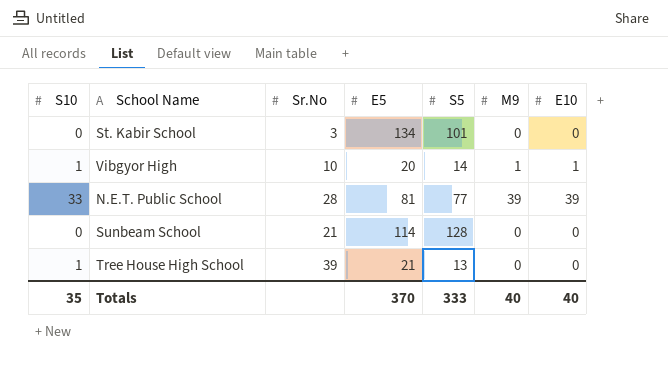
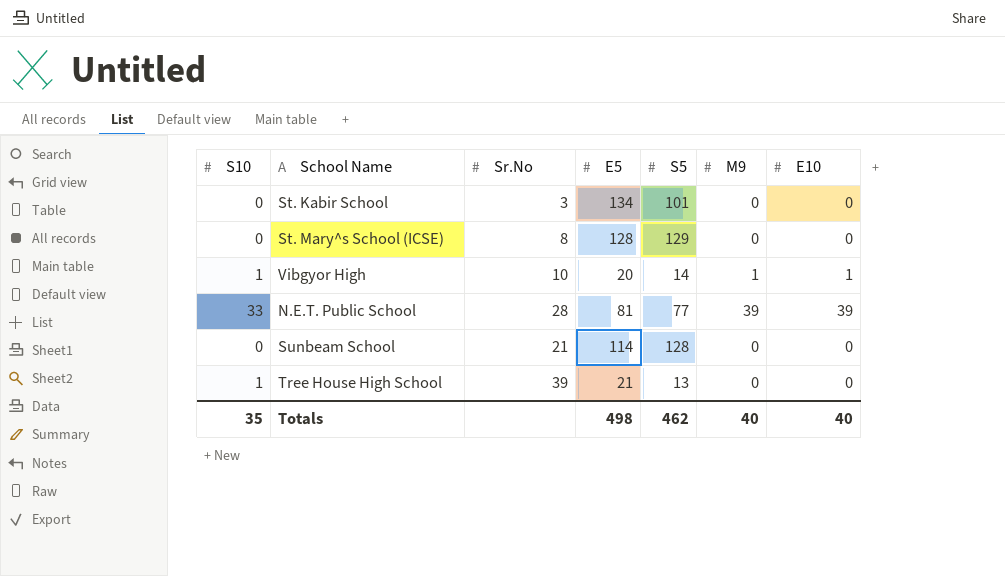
row St. Mary^s School (ICSE): none -> 0 | 8 | 128 | 129 | 0 | 0
Totals | E5: 370 -> 498
Totals | S5: 333 -> 462

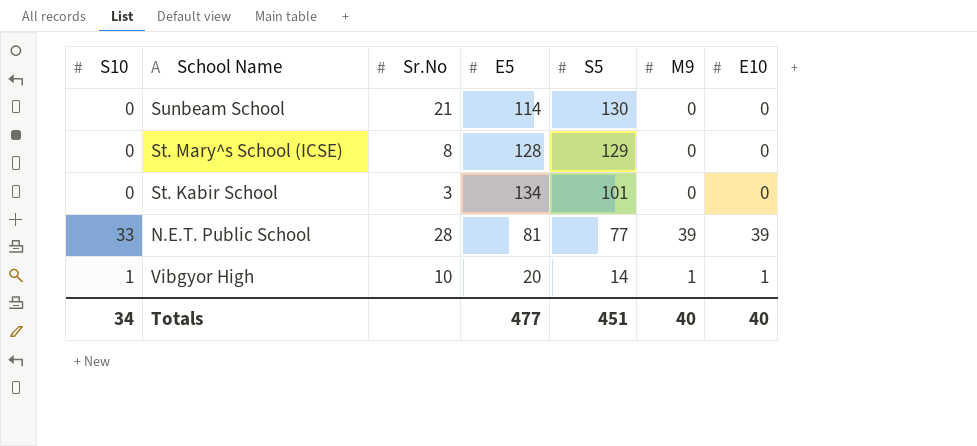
row order: none -> S5 descending
row Tree House High School: 1 | 39 | 21 | 13 | 0 | 0 -> none
Sunbeam School | S5: 128 -> 130
Totals | S10: 35 -> 34
Totals | E5: 498 -> 477
Totals | S5: 462 -> 451

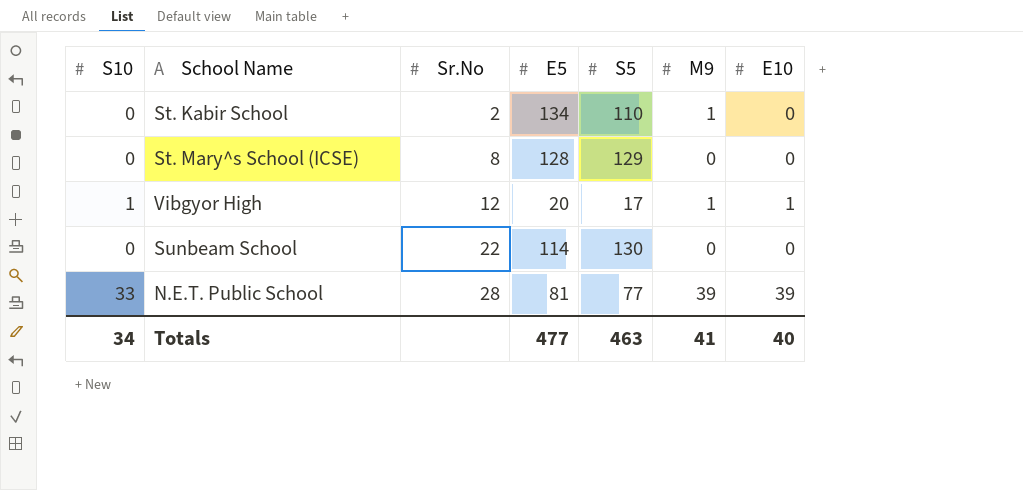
row order: S5 descending -> Sr.No ascending
St. Kabir School | Sr.No: 3 -> 2
St. Kabir School | S5: 101 -> 110
St. Kabir School | M9: 0 -> 1
Vibgyor High | Sr.No: 10 -> 12
Vibgyor High | S5: 14 -> 17
Sunbeam School | Sr.No: 21 -> 22
Totals | S5: 451 -> 463
Totals | M9: 40 -> 41

